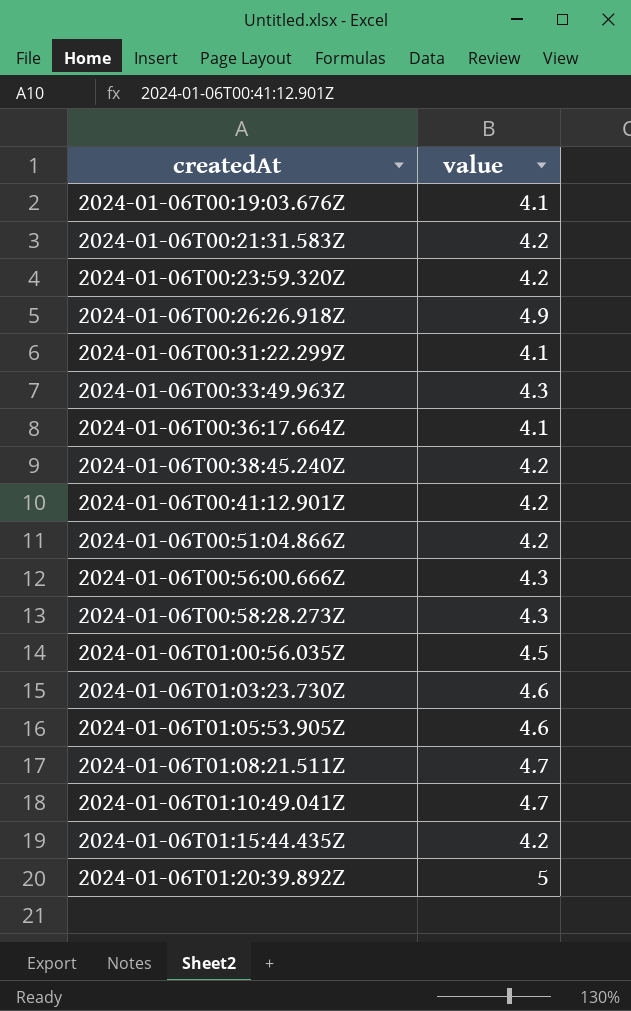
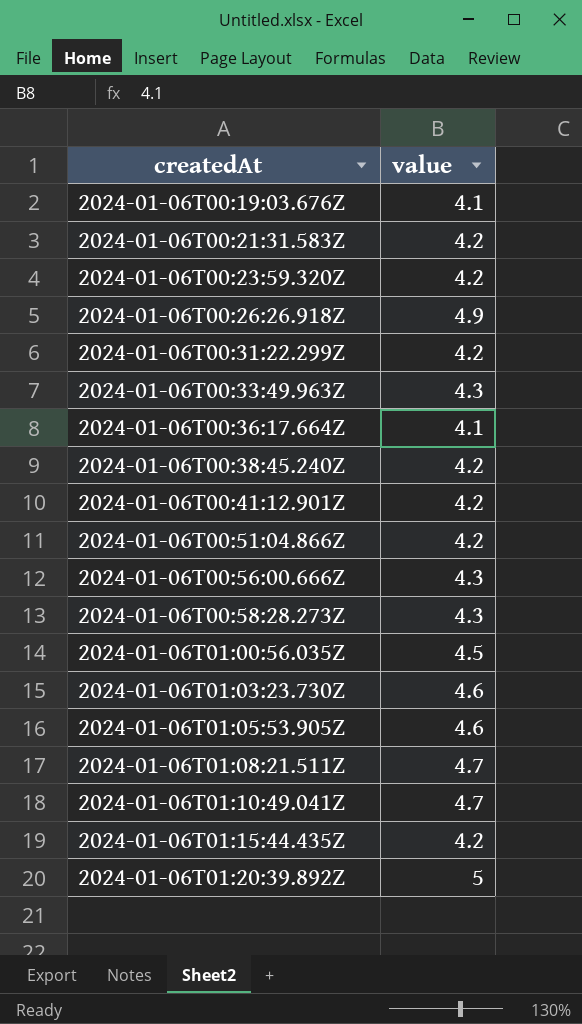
2024-01-06T00:31:22.299Z | value: 4.1 -> 4.2

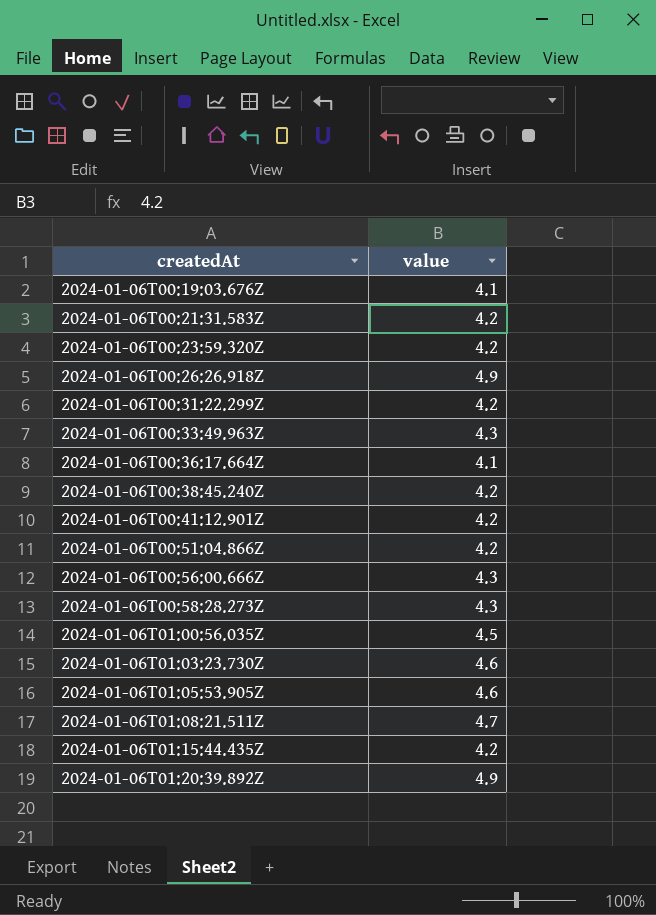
row 2024-01-06T01:10:49.041Z: 4.7 -> none
2024-01-06T01:20:39.892Z | value: 5 -> 4.9

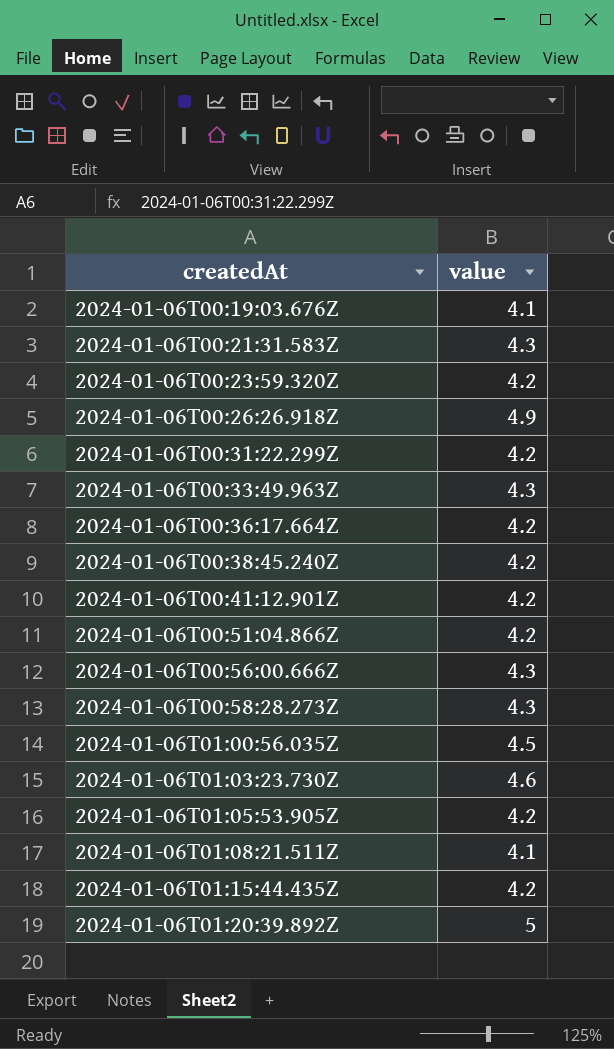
2024-01-06T00:21:31.583Z | value: 4.2 -> 4.3
2024-01-06T00:36:17.664Z | value: 4.1 -> 4.2
2024-01-06T01:05:53.905Z | value: 4.6 -> 4.2
2024-01-06T01:08:21.511Z | value: 4.7 -> 4.1
2024-01-06T01:20:39.892Z | value: 4.9 -> 5

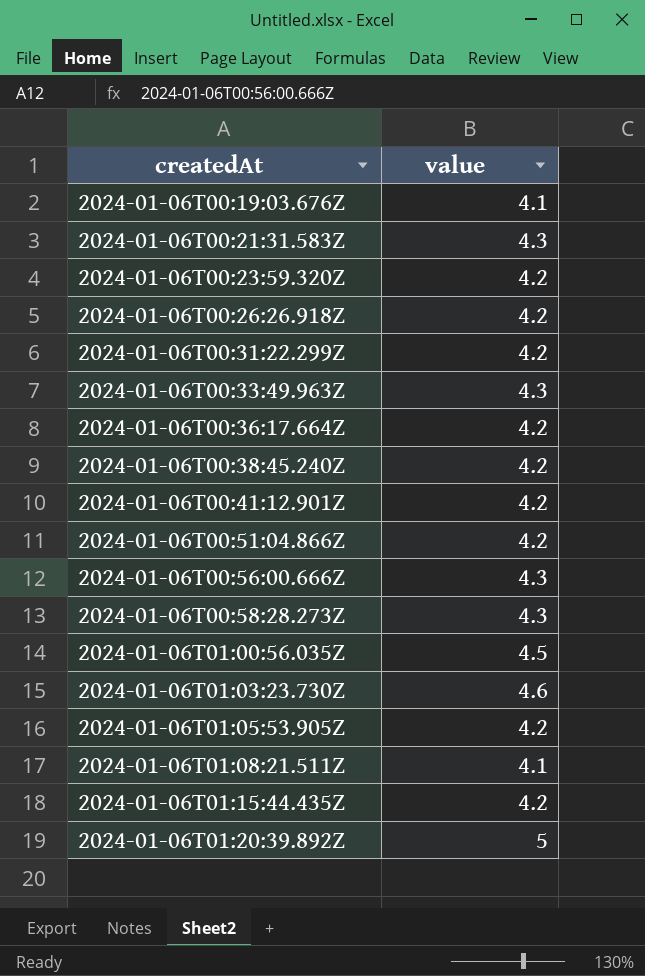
2024-01-06T00:26:26.918Z | value: 4.9 -> 4.2

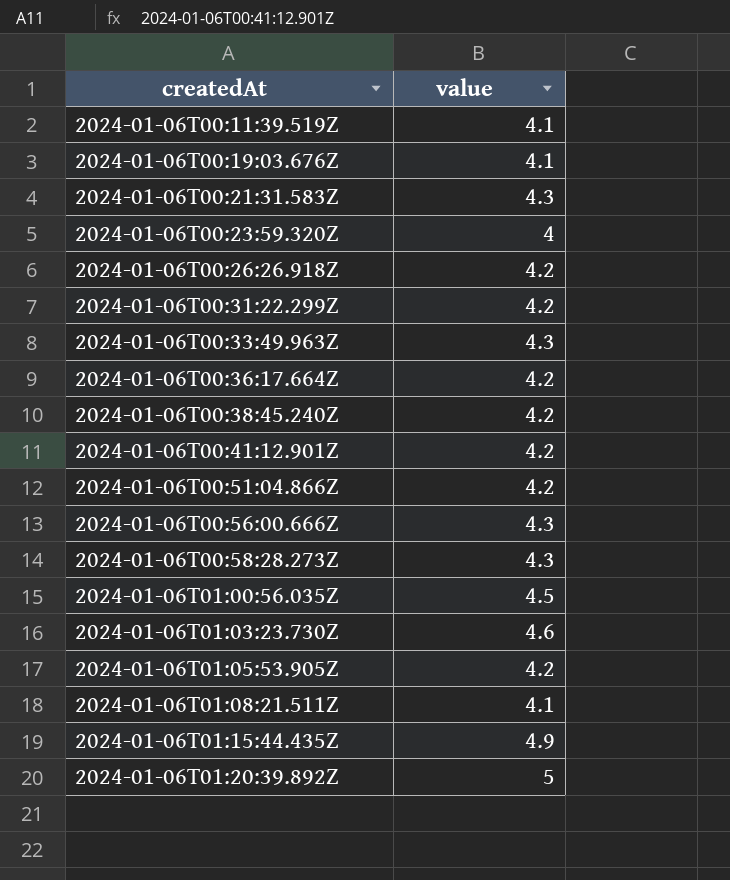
row 2024-01-06T00:11:39.519Z: none -> 4.1
2024-01-06T00:23:59.320Z | value: 4.2 -> 4
2024-01-06T01:15:44.435Z | value: 4.2 -> 4.9

